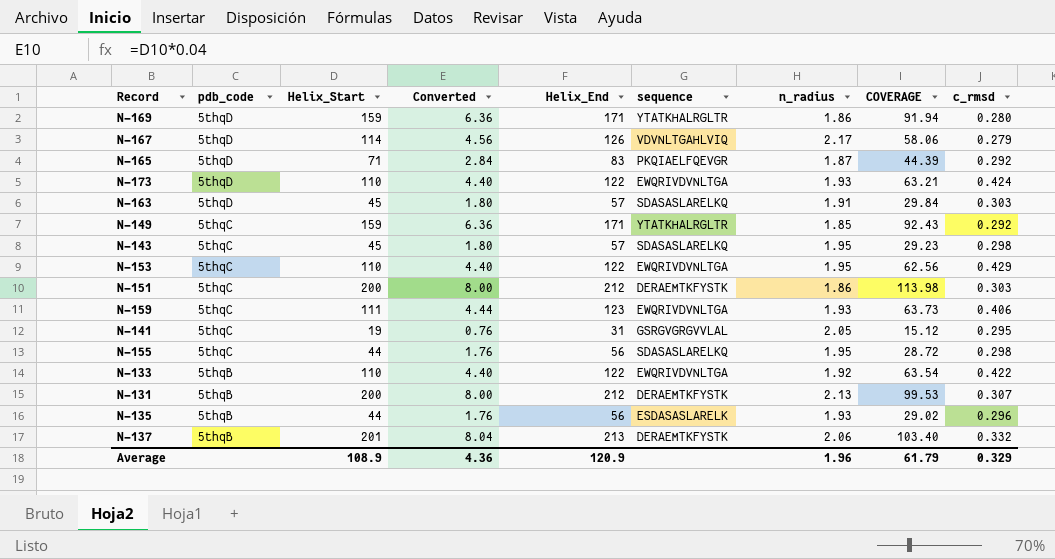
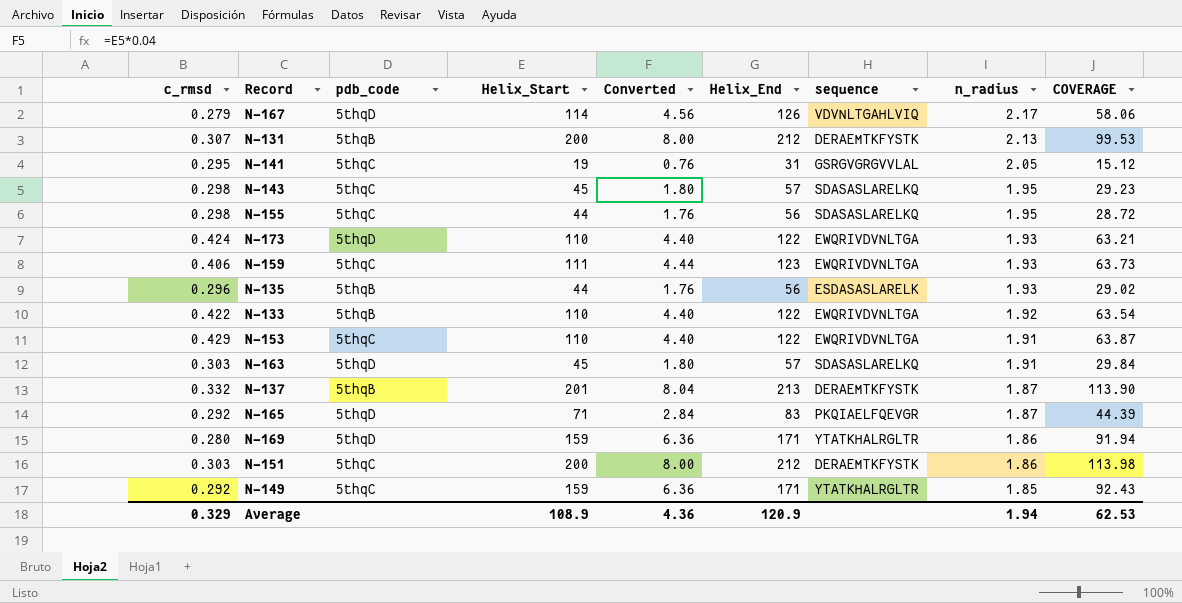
row order: pdb_code descending -> n_radius descending
column c_rmsd | position: 9 -> 1
N-153 | n_radius: 1.95 -> 1.91
N-153 | COVERAGE: 62.56 -> 63.87
N-137 | n_radius: 2.06 -> 1.87
N-137 | COVERAGE: 103.40 -> 113.90
Average | n_radius: 1.96 -> 1.94
Average | COVERAGE: 61.79 -> 62.53

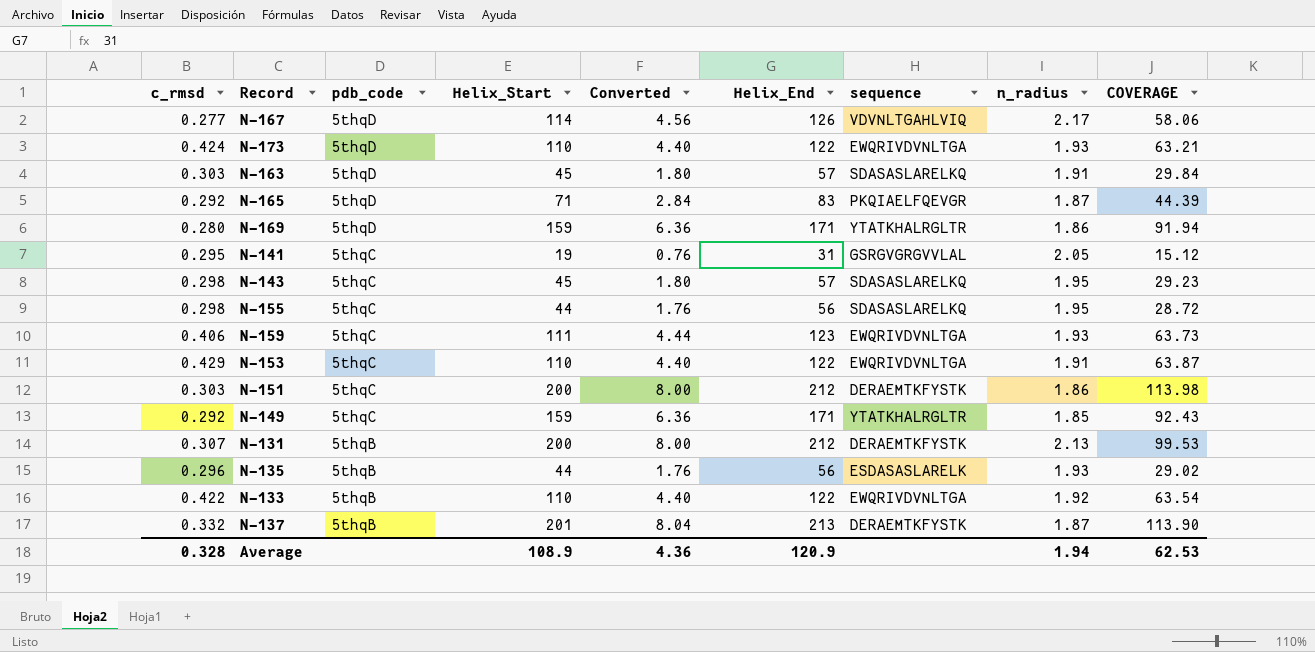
row order: n_radius descending -> pdb_code descending
N-167 | c_rmsd: 0.279 -> 0.277
Average | c_rmsd: 0.329 -> 0.328

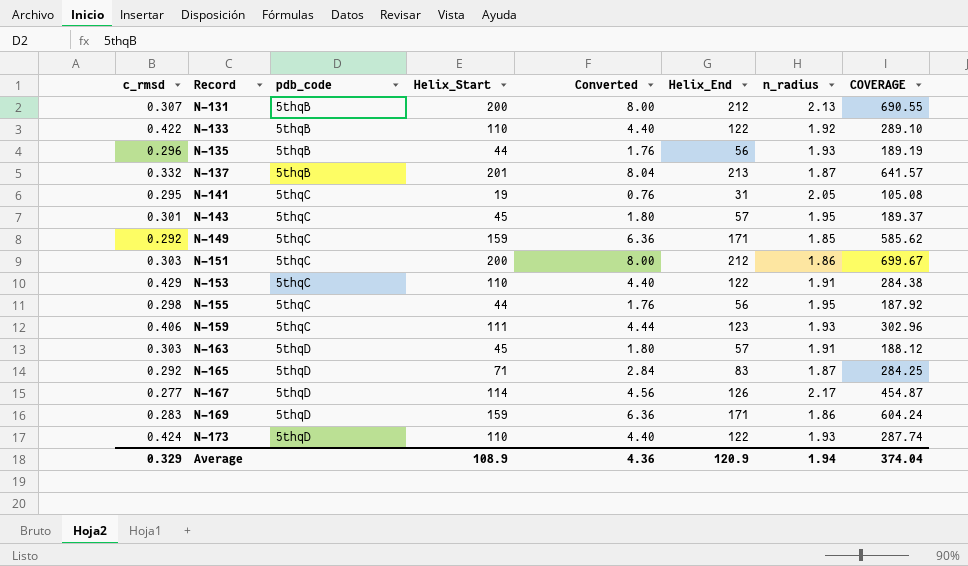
row order: pdb_code descending -> Record ascending
column sequence | position: 7 -> none
column COVERAGE | formula: [Helix_End] / [n_radius] -> [Helix_End] / [c_rmsd]
N-143 | c_rmsd: 0.298 -> 0.301
N-169 | c_rmsd: 0.280 -> 0.283
Average | c_rmsd: 0.328 -> 0.329
Average | COVERAGE: 62.53 -> 374.04

